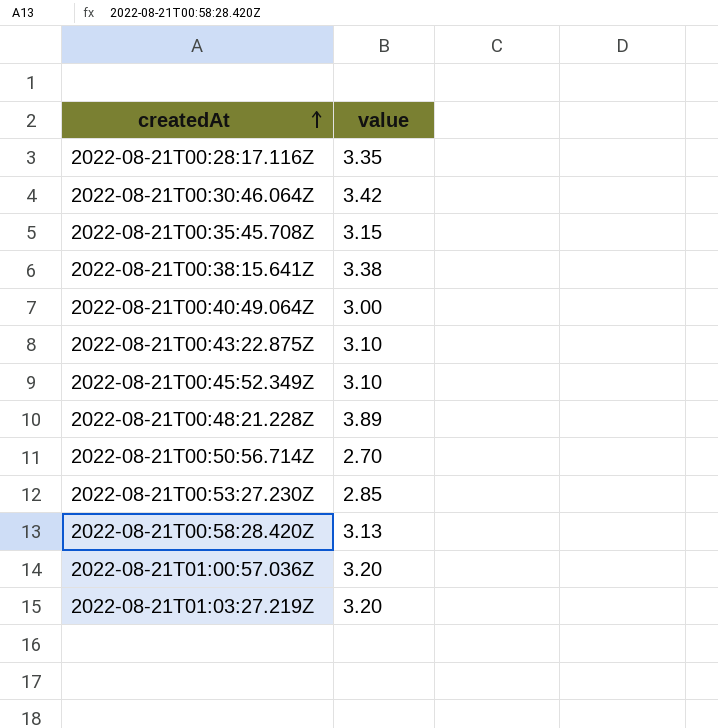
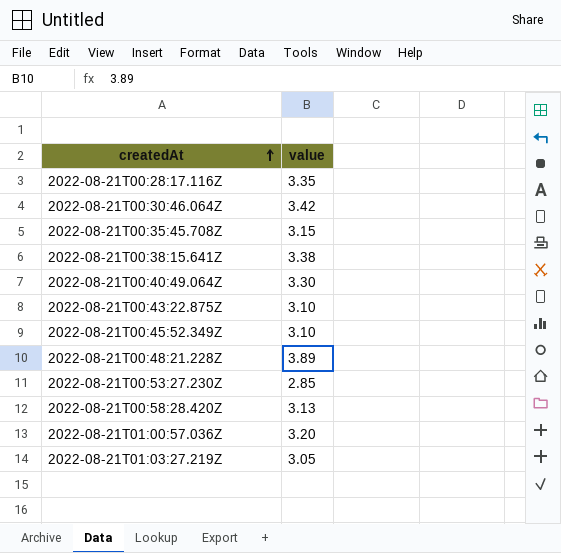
row 2022-08-21T00:50:56.714Z: 2.70 -> none
2022-08-21T00:40:49.064Z | value: 3.00 -> 3.30
2022-08-21T01:03:27.219Z | value: 3.20 -> 3.05

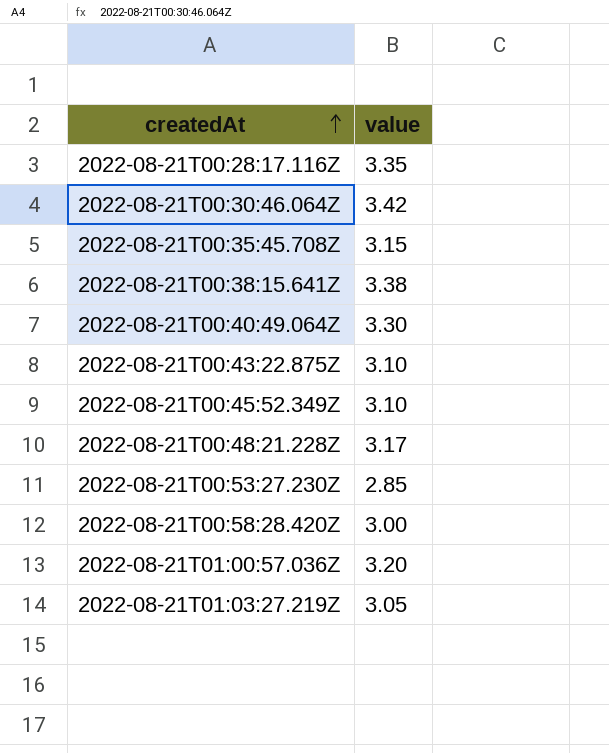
2022-08-21T00:48:21.228Z | value: 3.89 -> 3.17
2022-08-21T00:58:28.420Z | value: 3.13 -> 3.00

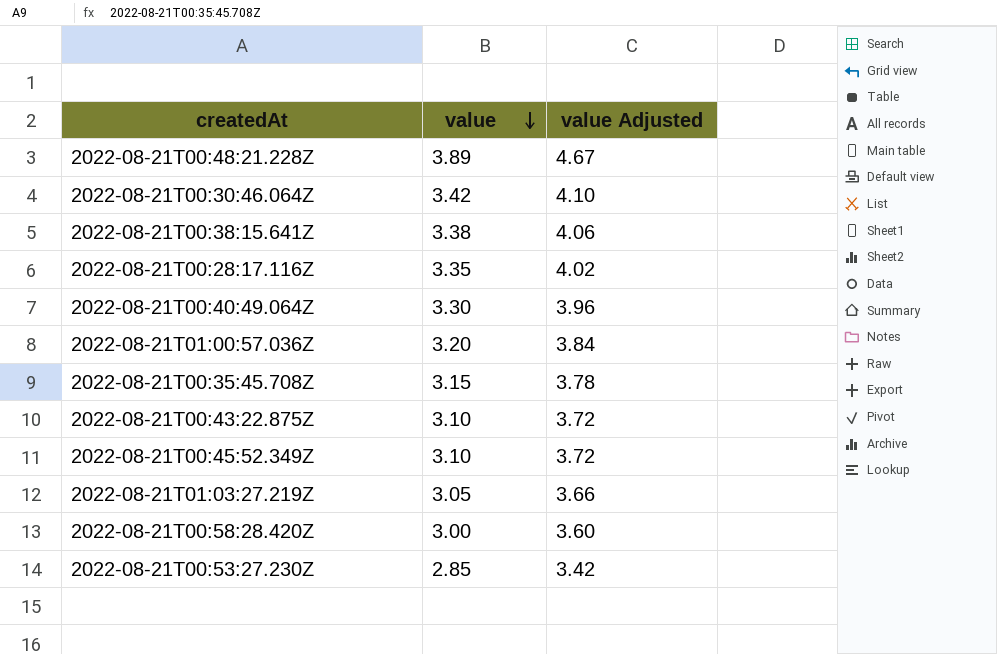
row order: createdAt ascending -> value descending
column value Adjusted | formula: none -> [value] * 1.2
2022-08-21T00:48:21.228Z | value: 3.17 -> 3.89

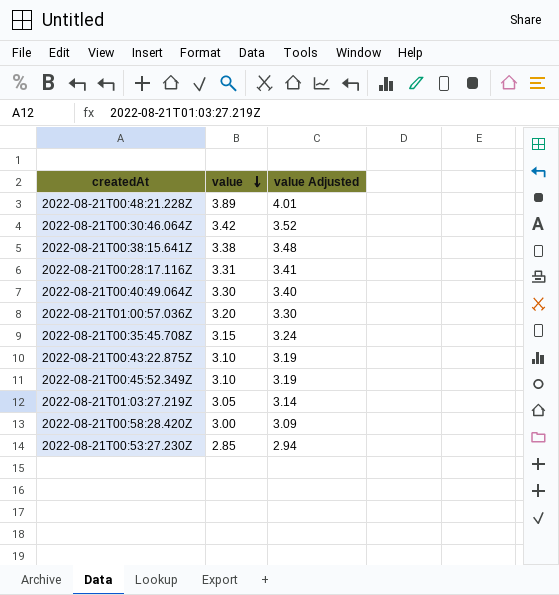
column value Adjusted | formula: [value] * 1.2 -> [value] * 1.03
2022-08-21T00:28:17.116Z | value: 3.35 -> 3.31

